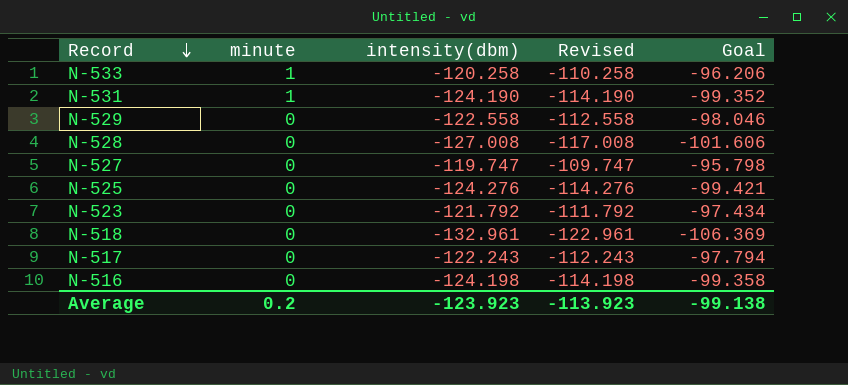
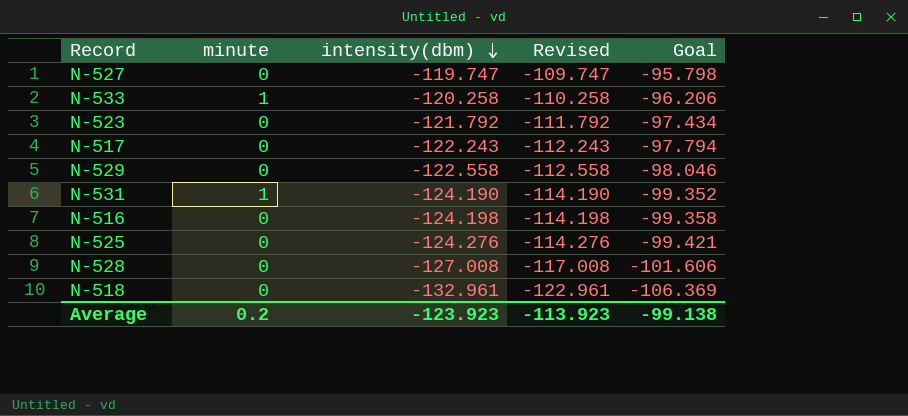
row order: Record descending -> intensity(dbm) descending

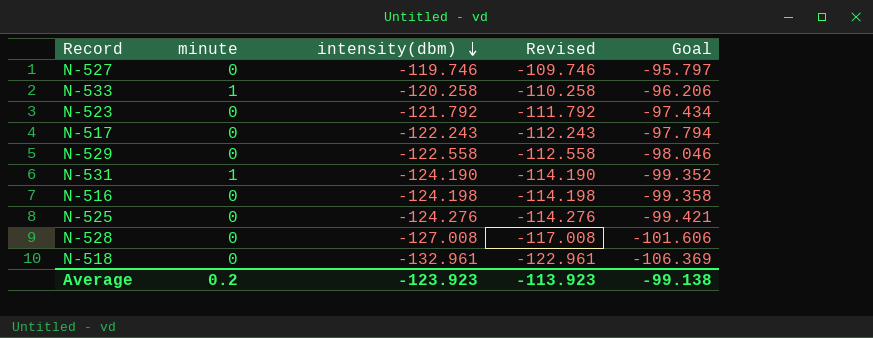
N-527 | intensity(dbm): -119.747 -> -119.746
N-527 | Revised: -109.747 -> -109.746
N-527 | Goal: -95.798 -> -95.797

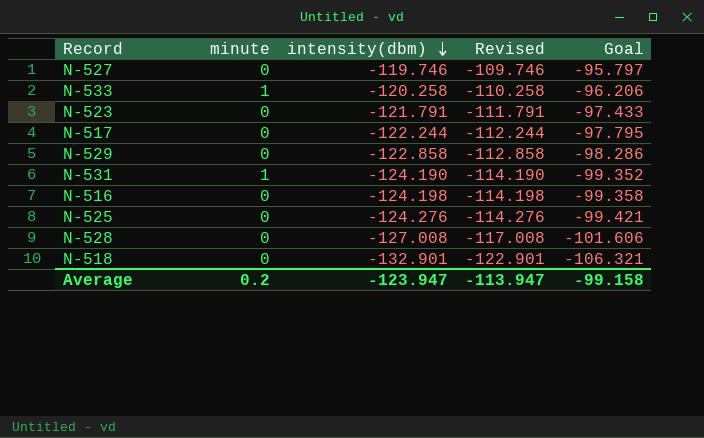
N-523 | intensity(dbm): -121.792 -> -121.791
N-523 | Revised: -111.792 -> -111.791
N-523 | Goal: -97.434 -> -97.433
N-517 | intensity(dbm): -122.243 -> -122.244
N-517 | Revised: -112.243 -> -112.244
N-517 | Goal: -97.794 -> -97.795
N-529 | intensity(dbm): -122.558 -> -122.858
N-529 | Revised: -112.558 -> -112.858
N-529 | Goal: -98.046 -> -98.286
N-518 | intensity(dbm): -132.961 -> -132.901
N-518 | Revised: -122.961 -> -122.901
N-518 | Goal: -106.369 -> -106.321
Average | intensity(dbm): -123.923 -> -123.947
Average | Revised: -113.923 -> -113.947
Average | Goal: -99.138 -> -99.158

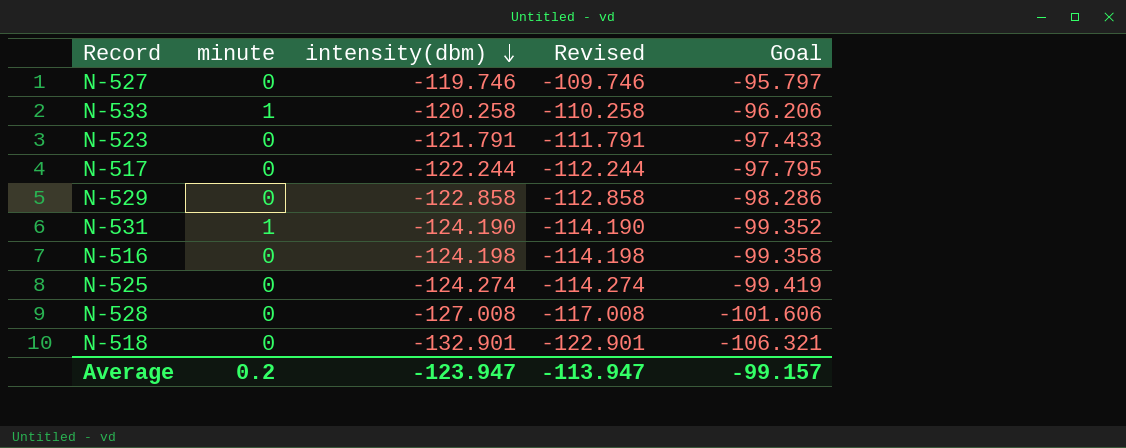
N-525 | intensity(dbm): -124.276 -> -124.274
N-525 | Revised: -114.276 -> -114.274
N-525 | Goal: -99.421 -> -99.419
Average | Goal: -99.158 -> -99.157

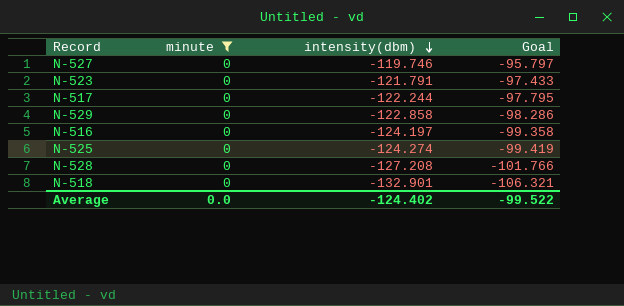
filter: none -> minute = 0
column Revised | formula: [intensity(dbm)] + 10 -> none
N-516 | intensity(dbm): -124.198 -> -124.197
N-528 | intensity(dbm): -127.008 -> -127.208
N-528 | Goal: -101.606 -> -101.766
Average | minute: 0.2 -> 0.0
Average | intensity(dbm): -123.947 -> -124.402
Average | Goal: -99.157 -> -99.522

